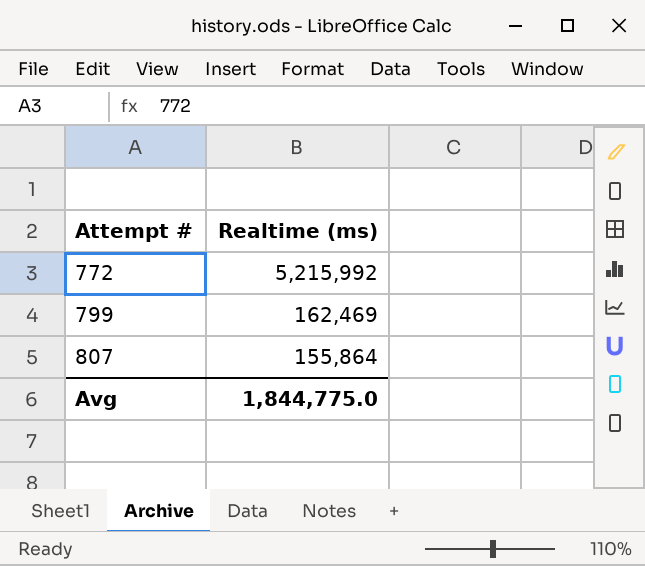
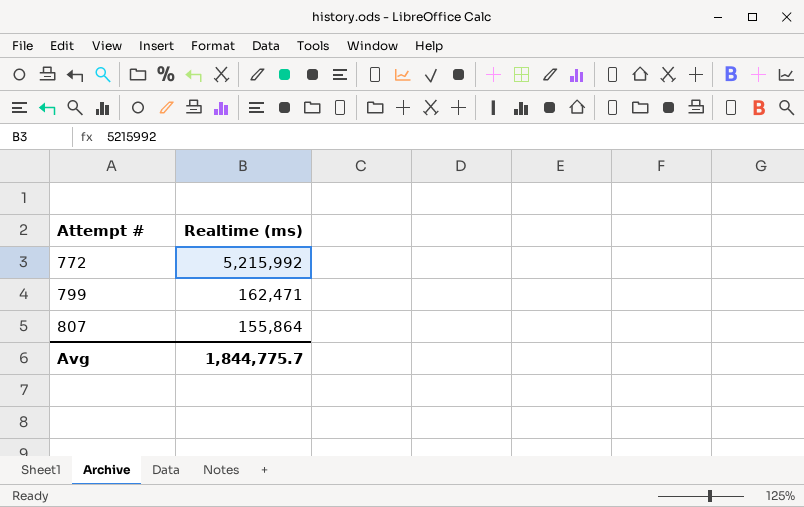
799 | Realtime (ms): 162,469 -> 162,471
Avg | Realtime (ms): 1,844,775.0 -> 1,844,775.7

